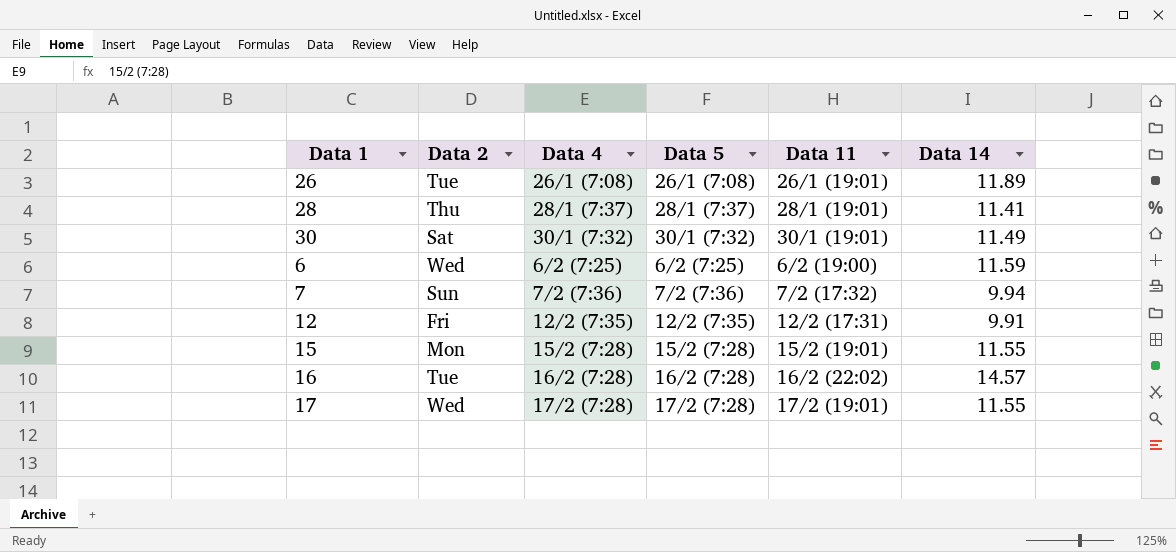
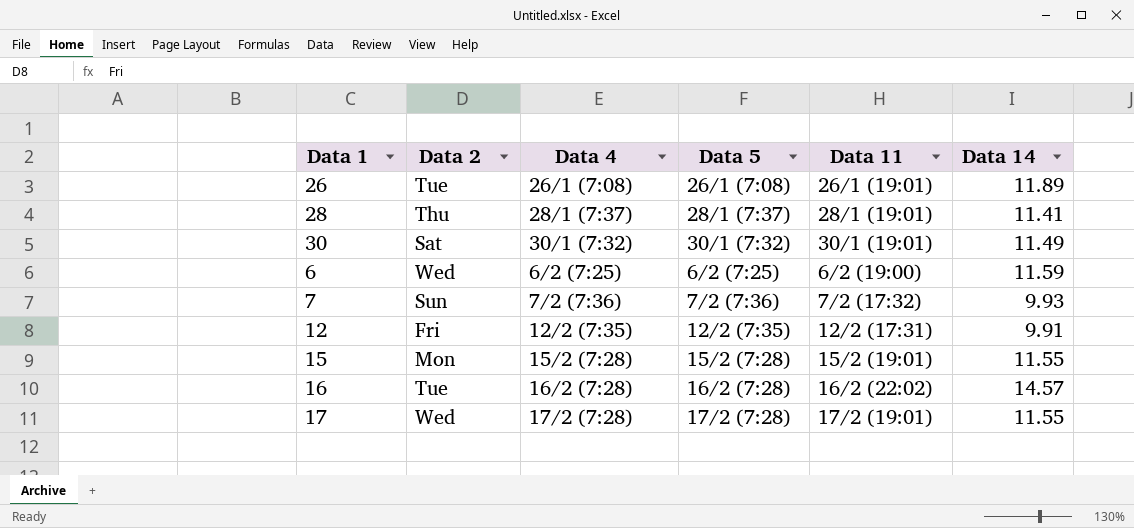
7 | Data 14: 9.94 -> 9.93

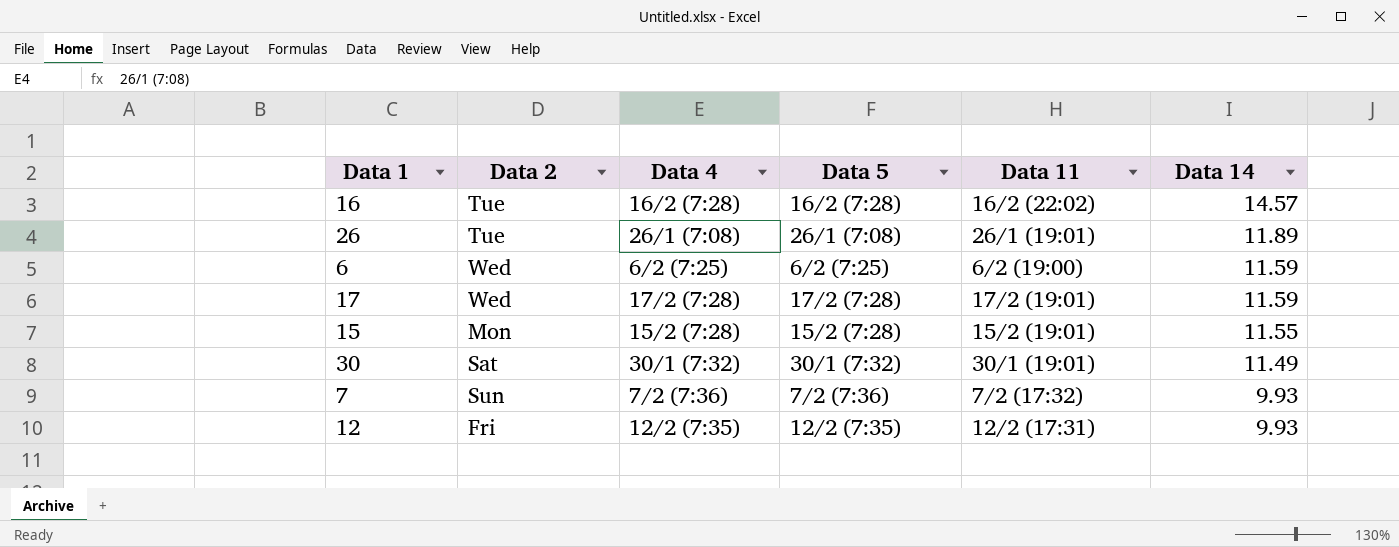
row order: none -> Data 14 descending
row 28: Thu | 28/1 (7:37) | 28/1 (7:37) | 28/1 (19:01) | 11.41 -> none
17 | Data 14: 11.55 -> 11.59
12 | Data 14: 9.91 -> 9.93

